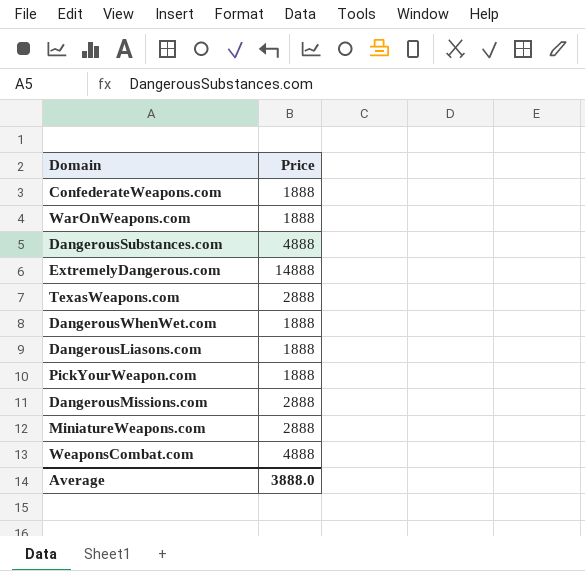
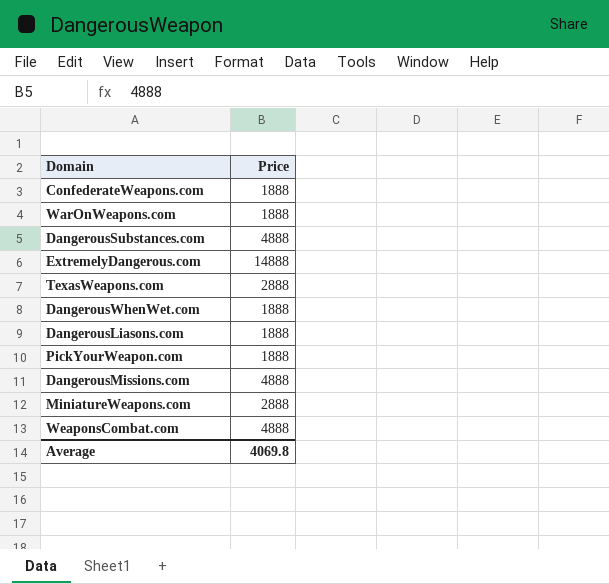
DangerousMissions.com | Price: 2888 -> 4888
Average | Price: 3888.0 -> 4069.8

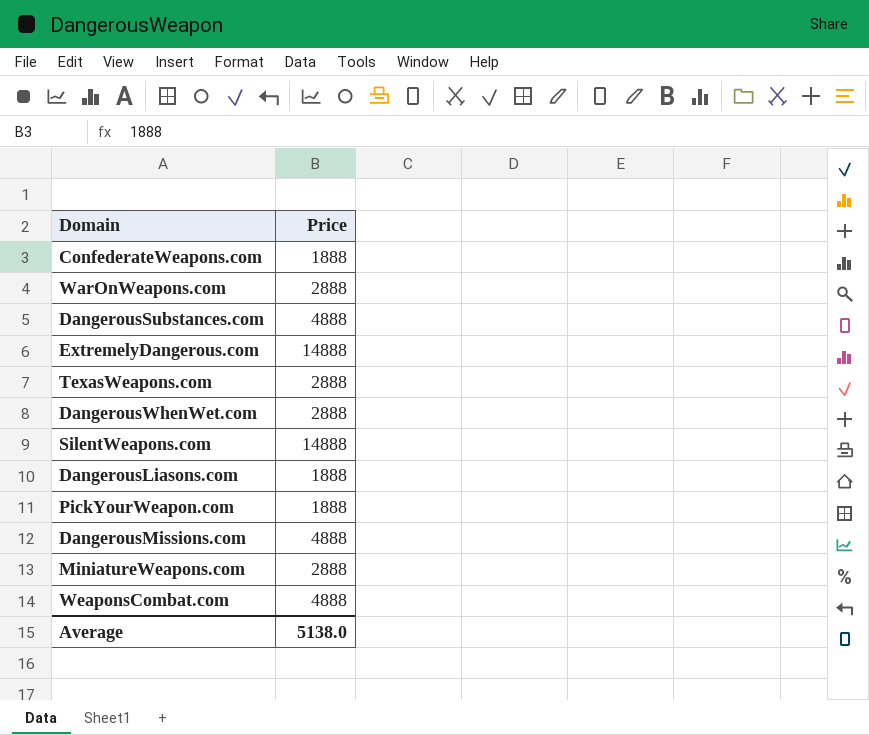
WarOnWeapons.com | Price: 1888 -> 2888
DangerousWhenWet.com | Price: 1888 -> 2888
row SilentWeapons.com: none -> 14888
Average | Price: 4069.8 -> 5138.0

